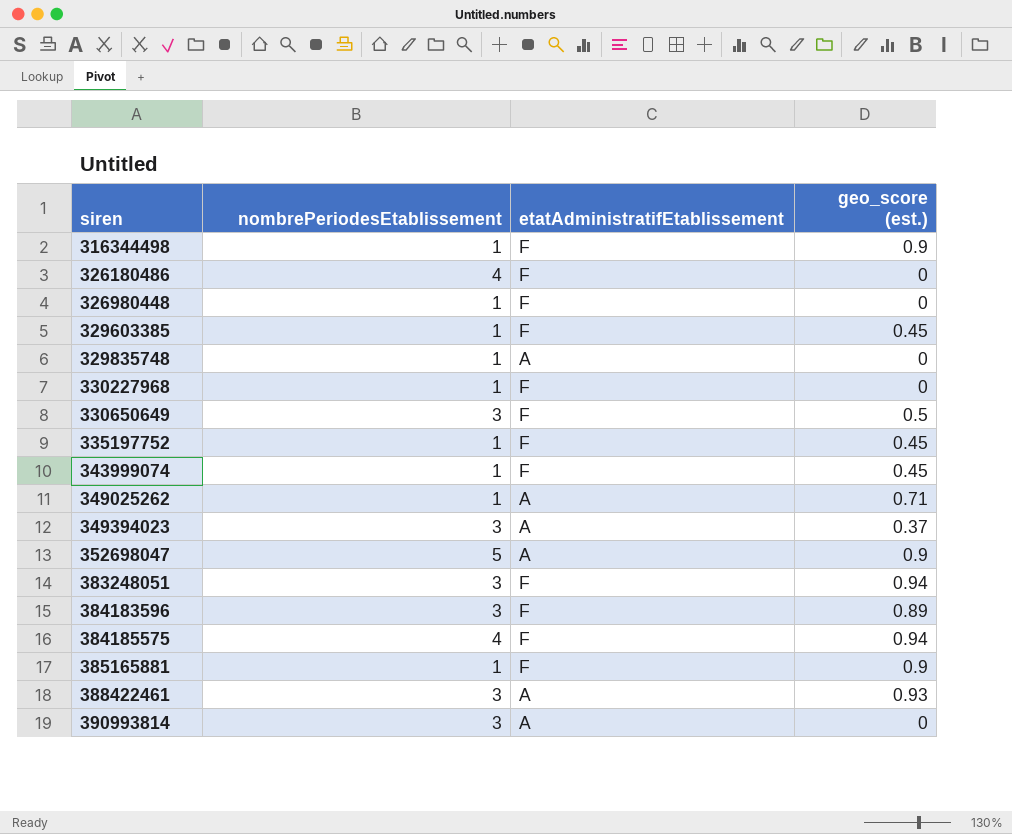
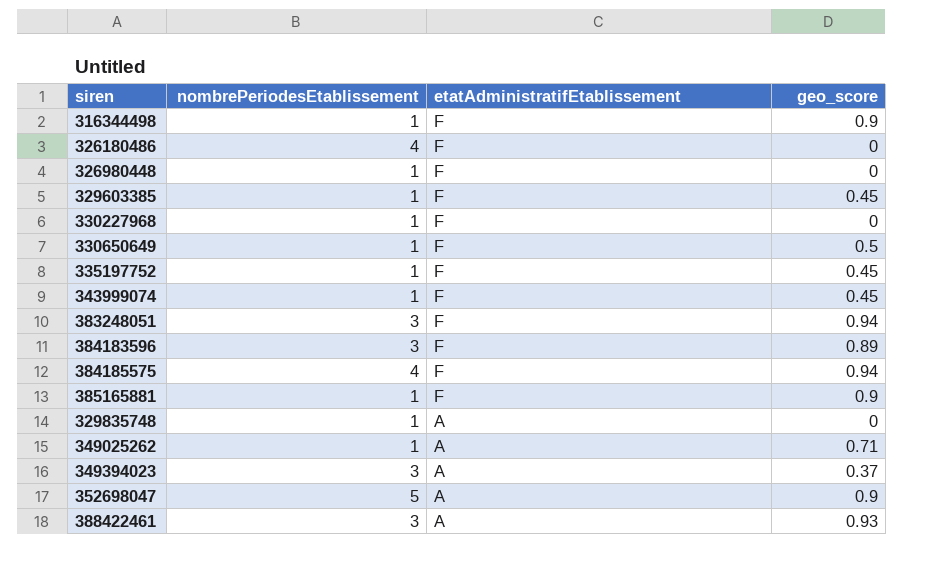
row order: siren ascending -> etatAdministratifEtablissement descending
column name: geo_score (est.) -> geo_score
row 390993814: 3 | A | 0 -> none
330650649 | nombrePeriodesEtablissement: 3 -> 1

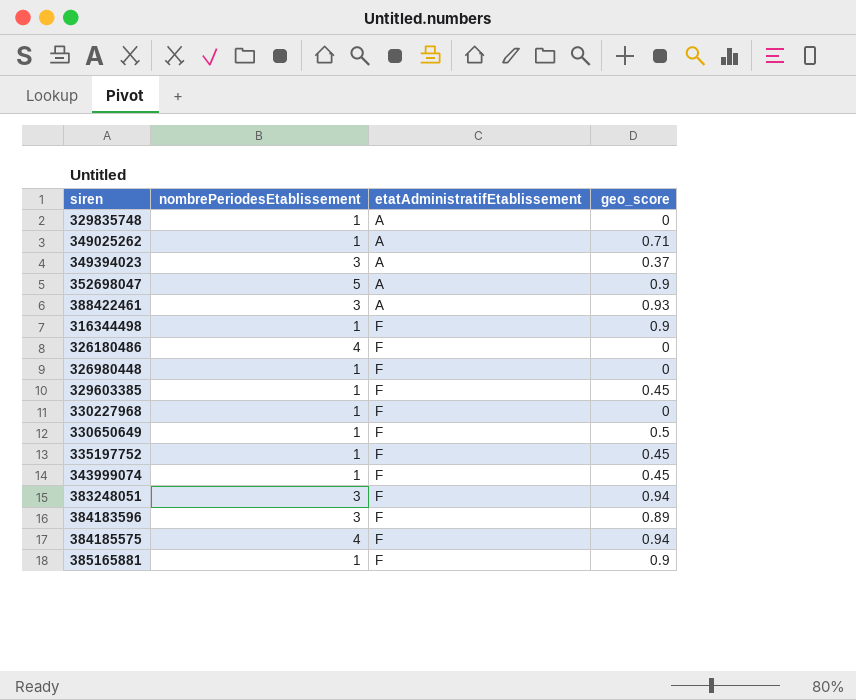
row order: etatAdministratifEtablissement descending -> etatAdministratifEtablissement ascending

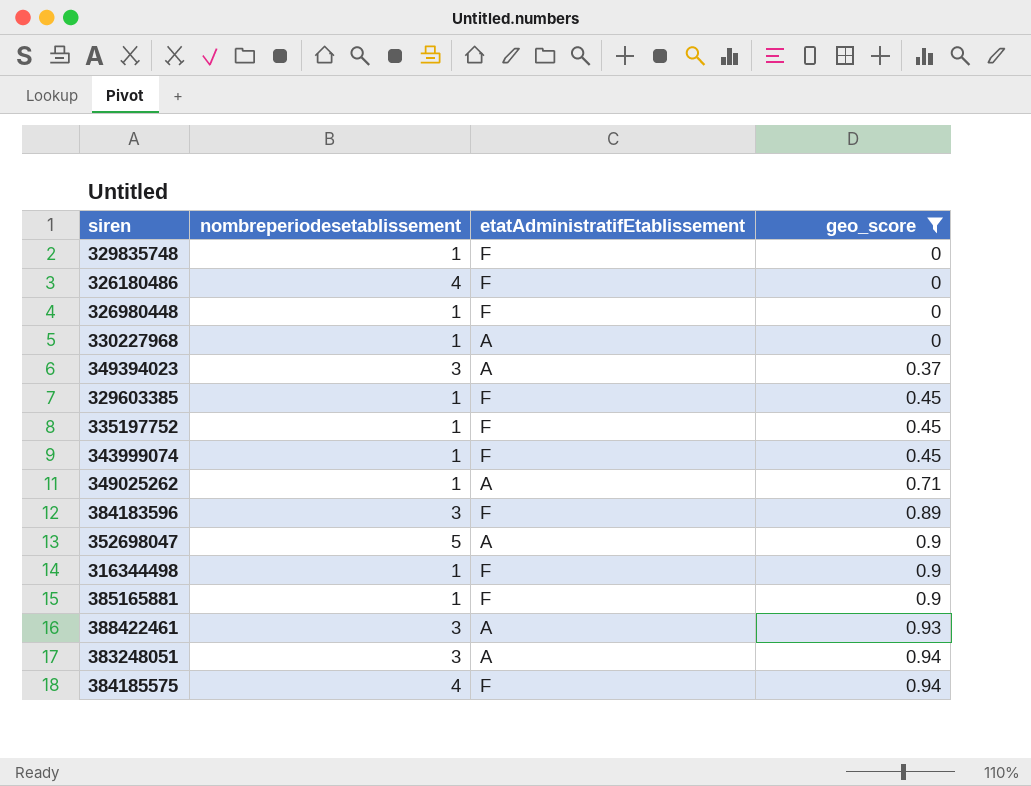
filter: none -> geo_score != 0.5
row order: etatAdministratifEtablissement ascending -> geo_score ascending
column name: nombrePeriodesEtablissement -> nombreperiodesetablissement
329835748 | etatAdministratifEtablissement: A -> F
330227968 | etatAdministratifEtablissement: F -> A
383248051 | etatAdministratifEtablissement: F -> A

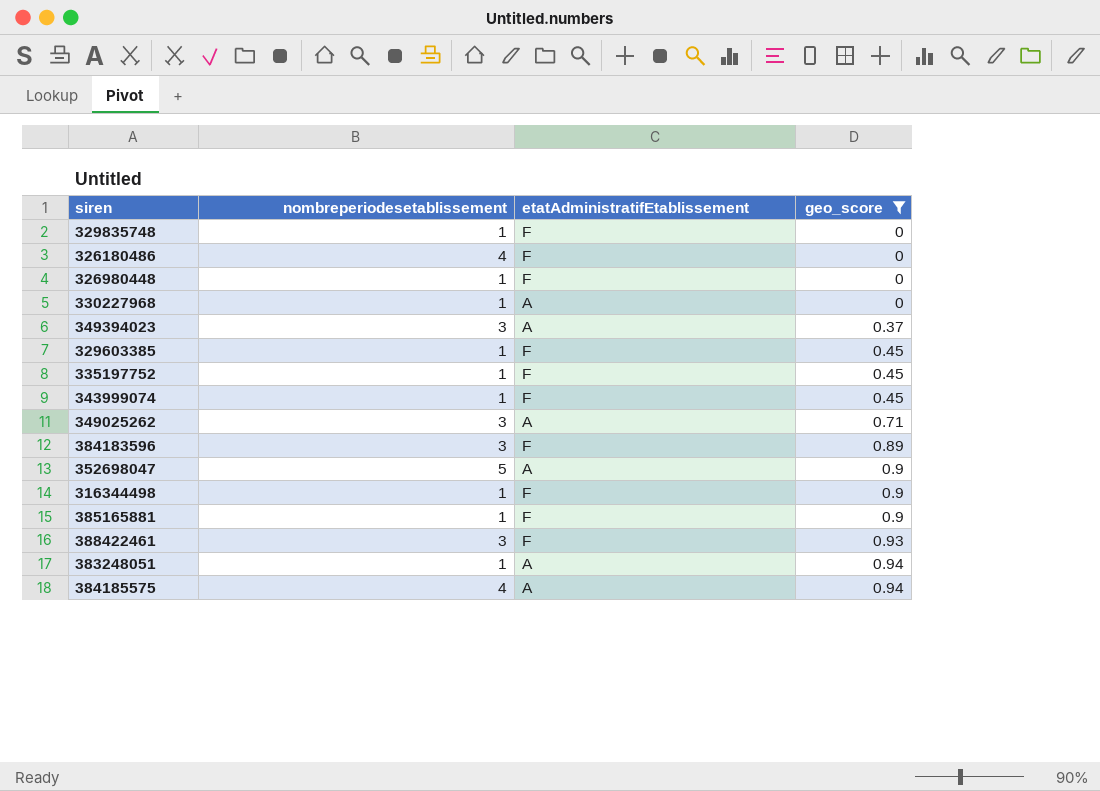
349025262 | nombreperiodesetablissement: 1 -> 3
388422461 | etatAdministratifEtablissement: A -> F
383248051 | nombreperiodesetablissement: 3 -> 1
384185575 | etatAdministratifEtablissement: F -> A

